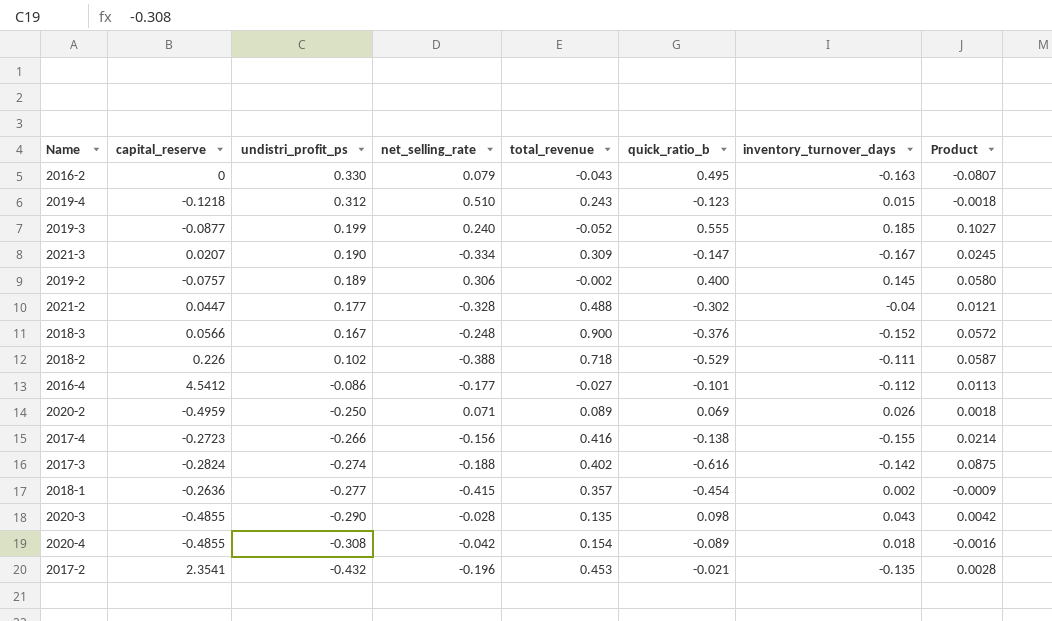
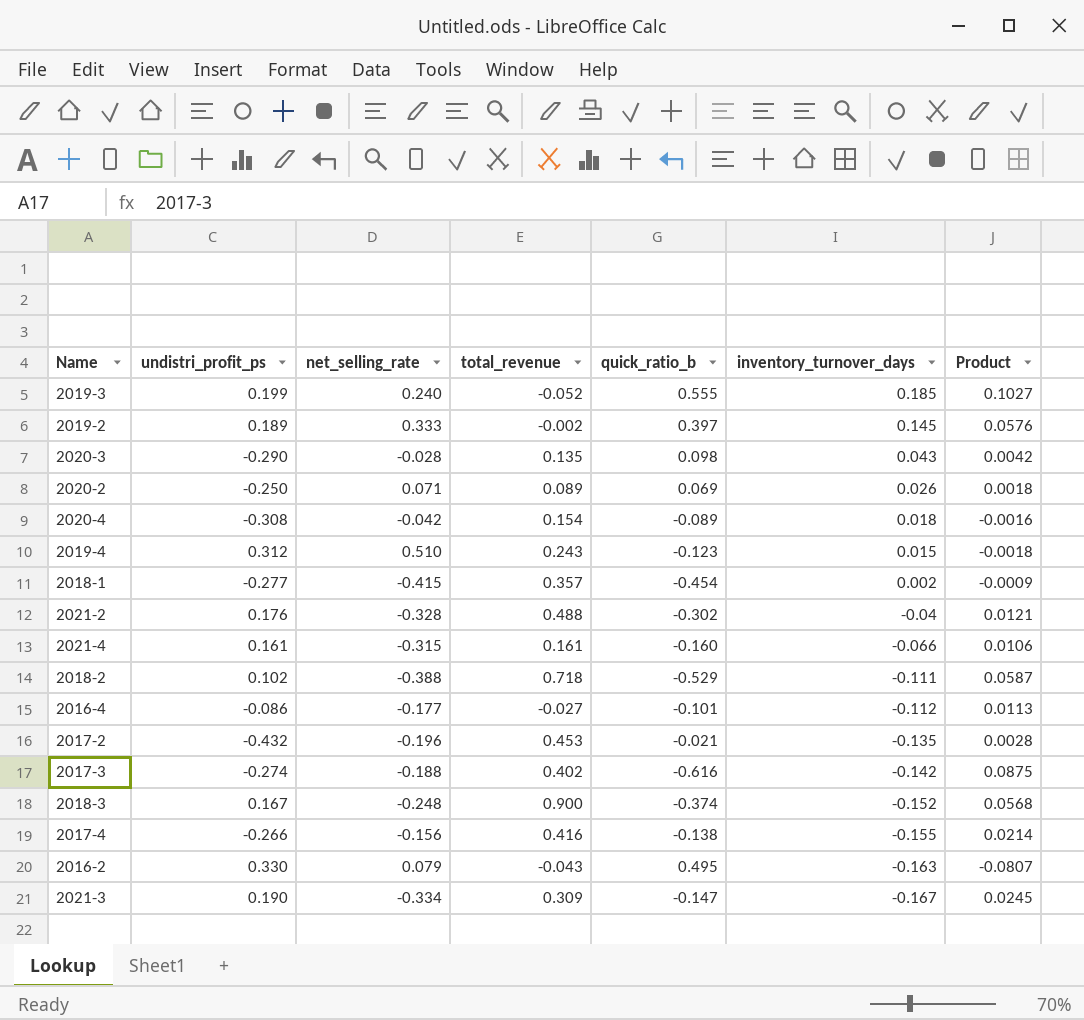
row order: undistri_profit_ps descending -> inventory_turnover_days descending
column capital_reserve | position: 2 -> none
2019-2 | net_selling_rate: 0.306 -> 0.333
2019-2 | quick_ratio_b: 0.400 -> 0.397
2019-2 | Product: 0.0580 -> 0.0576
2021-2 | undistri_profit_ps: 0.177 -> 0.176
row 2021-4: none -> 0.161 | -0.315 | 0.161 | -0.160 | -0.066 | 0.0106
2018-3 | quick_ratio_b: -0.376 -> -0.374
2018-3 | Product: 0.0572 -> 0.0568

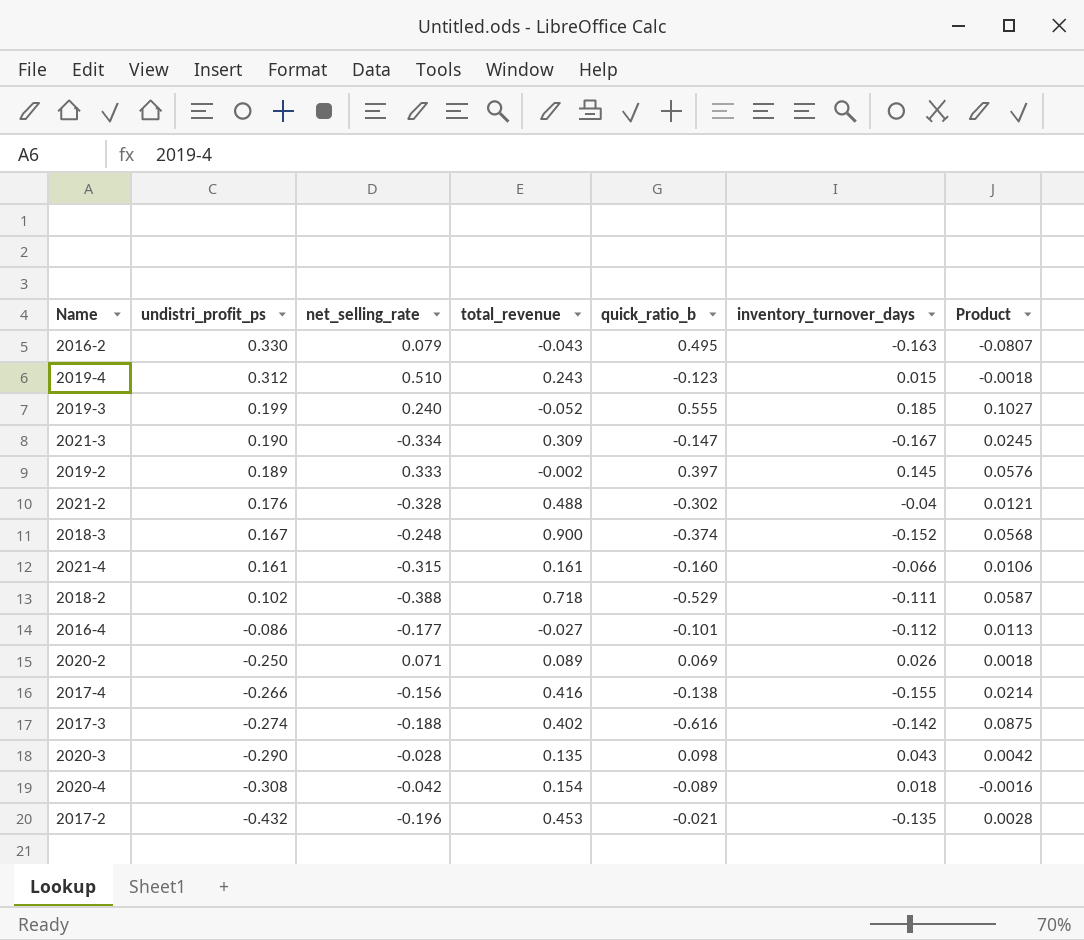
row order: inventory_turnover_days descending -> undistri_profit_ps descending
row 2018-1: -0.277 | -0.415 | 0.357 | -0.454 | 0.002 | -0.0009 -> none

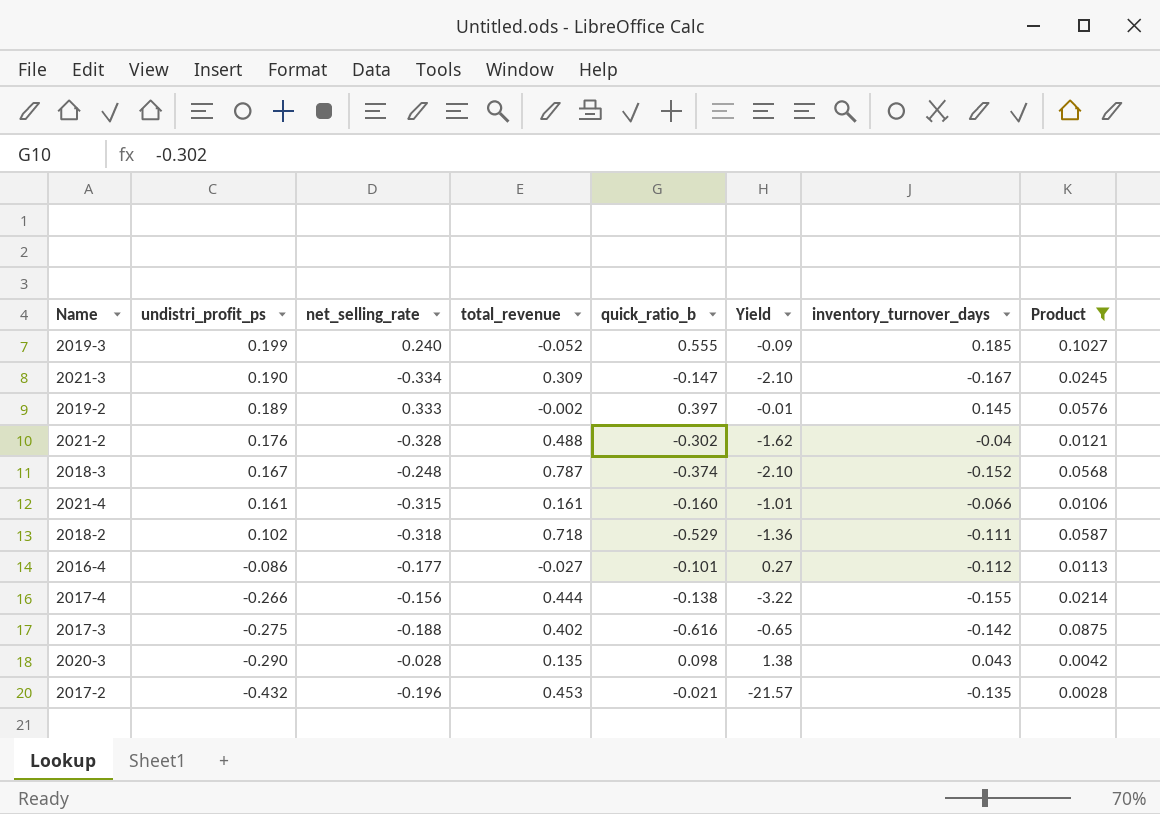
filter: none -> Product >= 0.0028
column Yield | formula: none -> [total_revenue] / [quick_ratio_b]
2018-3 | total_revenue: 0.900 -> 0.787
2018-2 | net_selling_rate: -0.388 -> -0.318
2017-4 | total_revenue: 0.416 -> 0.444
2017-3 | undistri_profit_ps: -0.274 -> -0.275

